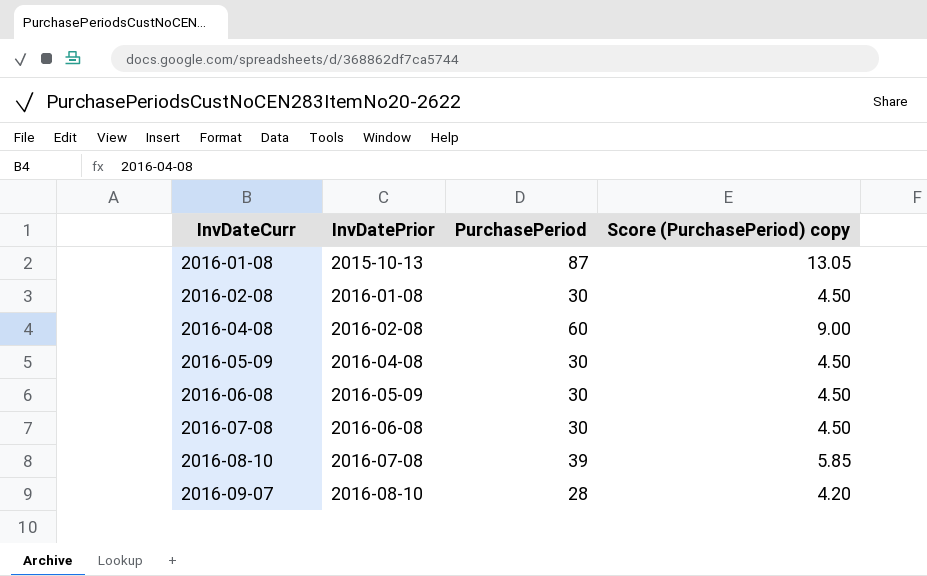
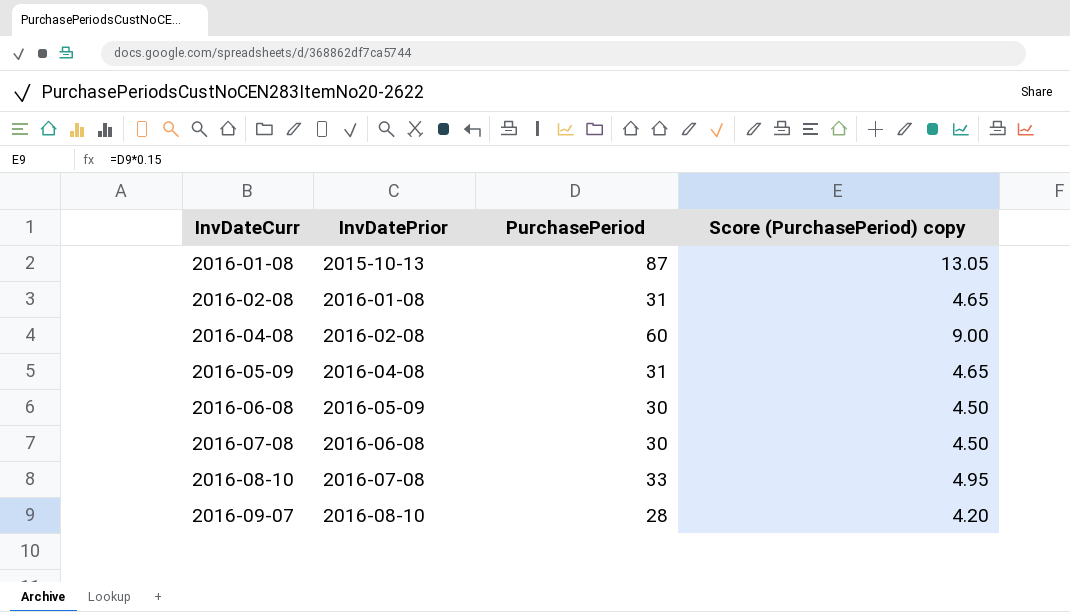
2016-02-08 | PurchasePeriod: 30 -> 31
2016-02-08 | Score (PurchasePeriod) copy: 4.50 -> 4.65
2016-05-09 | PurchasePeriod: 30 -> 31
2016-05-09 | Score (PurchasePeriod) copy: 4.50 -> 4.65
2016-08-10 | PurchasePeriod: 39 -> 33
2016-08-10 | Score (PurchasePeriod) copy: 5.85 -> 4.95

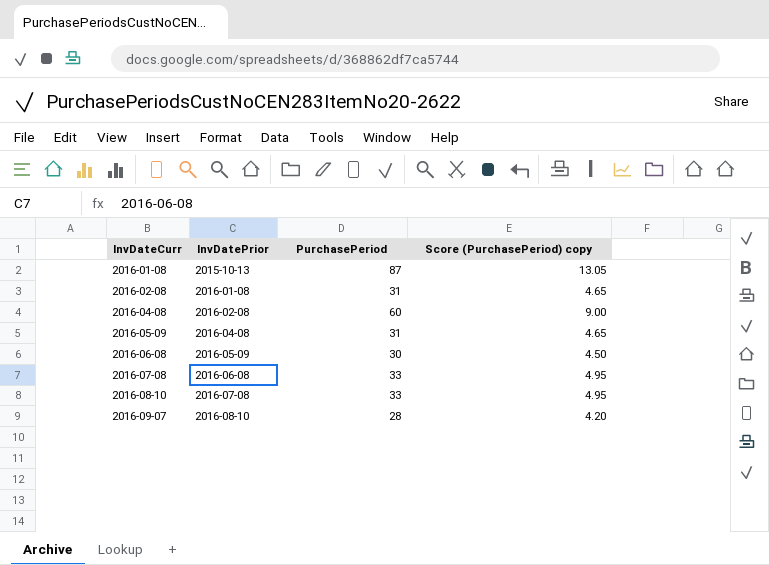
2016-07-08 | PurchasePeriod: 30 -> 33
2016-07-08 | Score (PurchasePeriod) copy: 4.50 -> 4.95

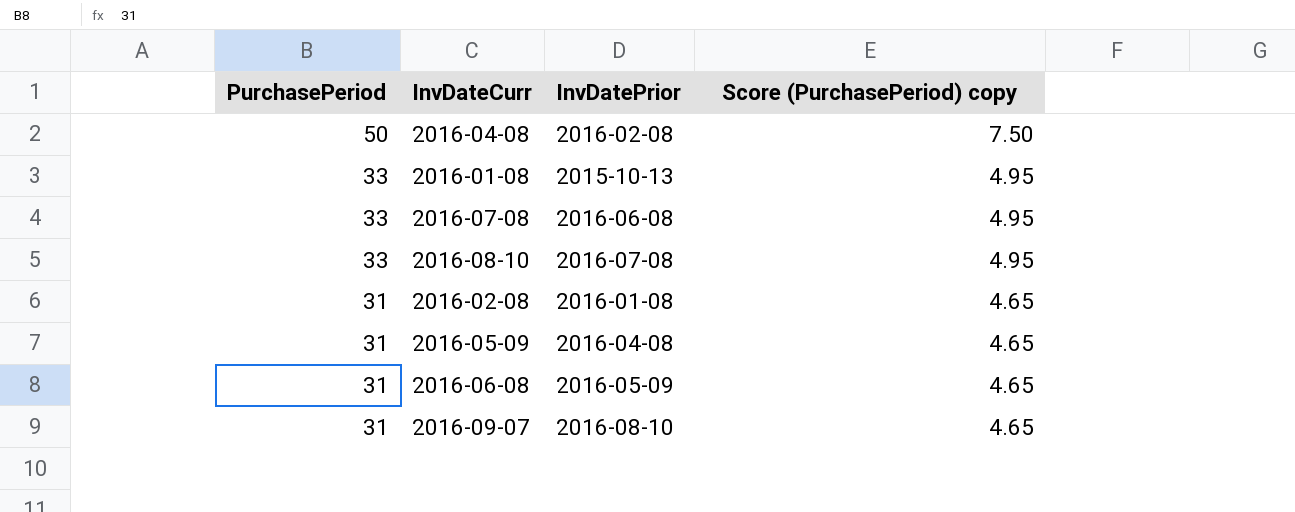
row order: InvDateCurr ascending -> PurchasePeriod descending
column PurchasePeriod | position: 3 -> 1
2016-04-08 | PurchasePeriod: 60 -> 50
2016-04-08 | Score (PurchasePeriod) copy: 9.00 -> 7.50
2016-01-08 | PurchasePeriod: 87 -> 33
2016-01-08 | Score (PurchasePeriod) copy: 13.05 -> 4.95
2016-06-08 | PurchasePeriod: 30 -> 31
2016-06-08 | Score (PurchasePeriod) copy: 4.50 -> 4.65
2016-09-07 | PurchasePeriod: 28 -> 31
2016-09-07 | Score (PurchasePeriod) copy: 4.20 -> 4.65

